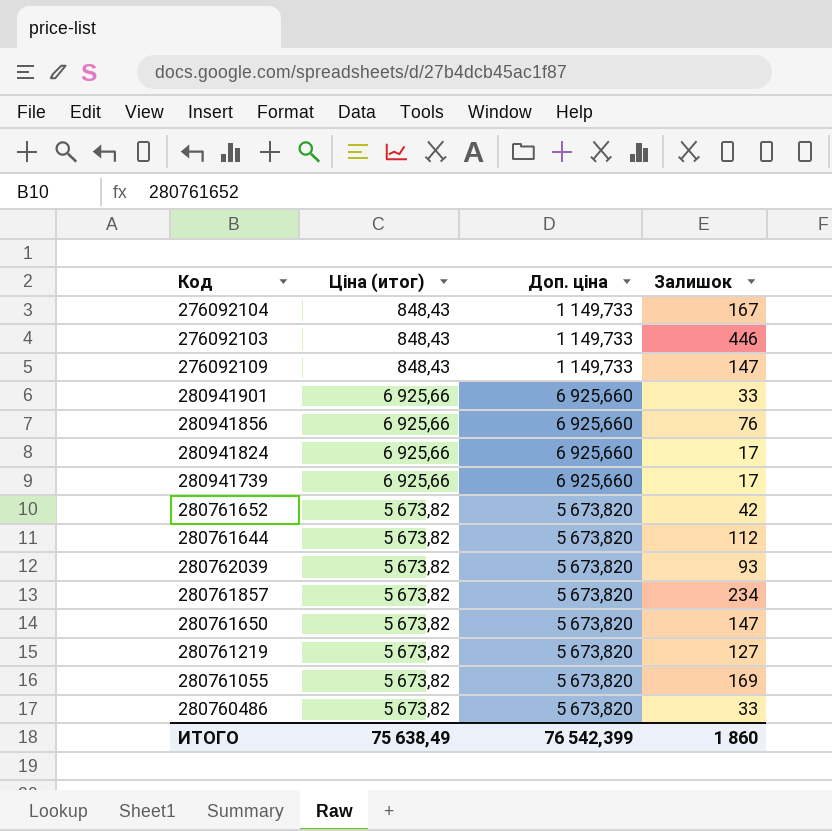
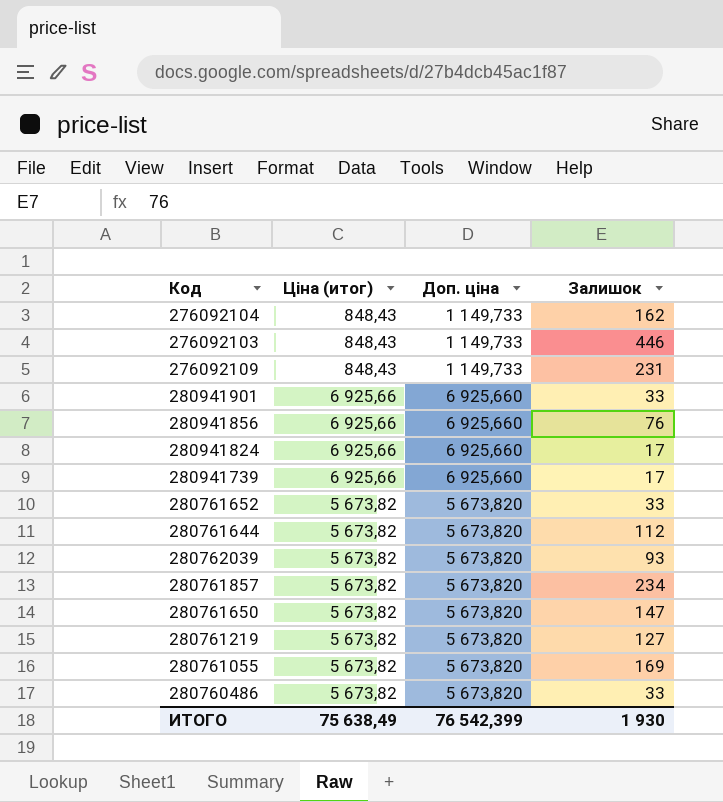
276092104 | Залишок: 167 -> 162
276092109 | Залишок: 147 -> 231
280761652 | Залишок: 42 -> 33
ИТОГО | Залишок: 1 860 -> 1 930

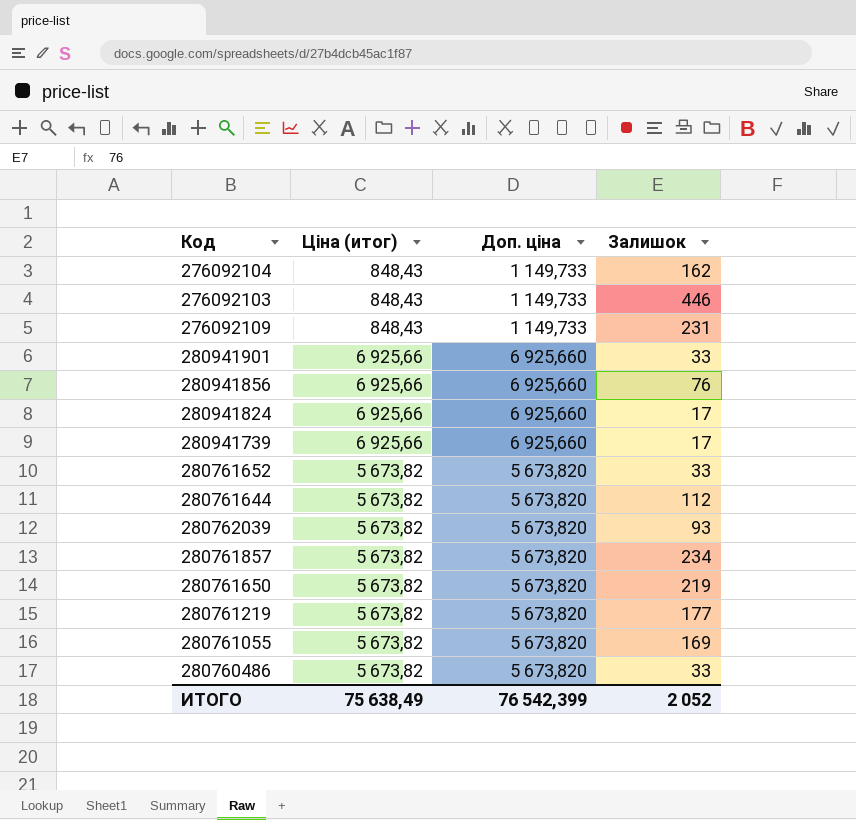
280761650 | Залишок: 147 -> 219
280761219 | Залишок: 127 -> 177
ИТОГО | Залишок: 1 930 -> 2 052

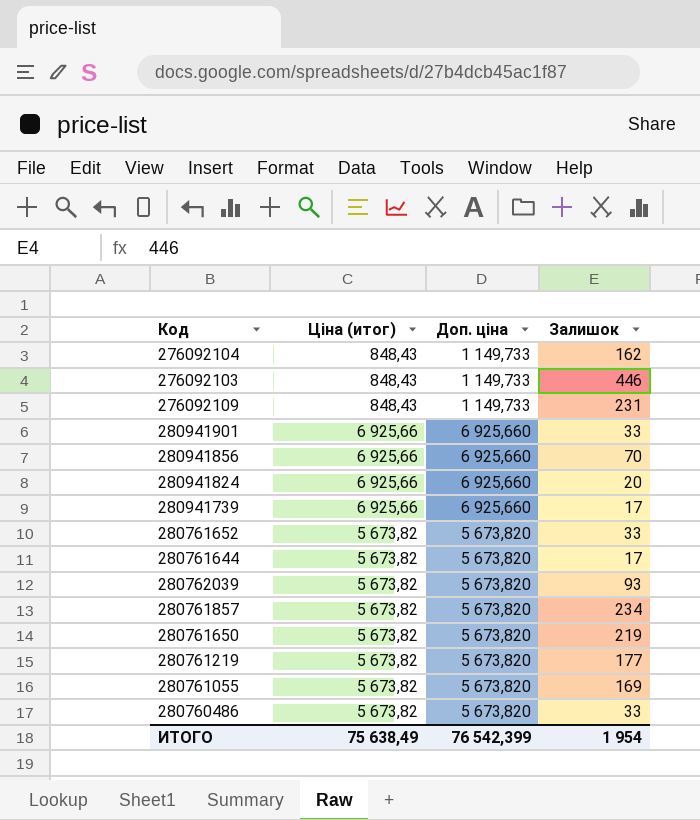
280941856 | Залишок: 76 -> 70
280941824 | Залишок: 17 -> 20
280761644 | Залишок: 112 -> 17
ИТОГО | Залишок: 2 052 -> 1 954

